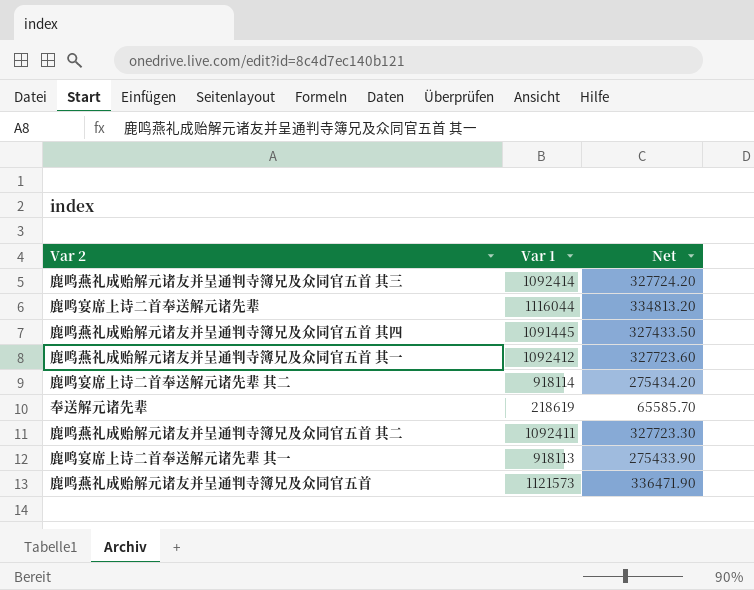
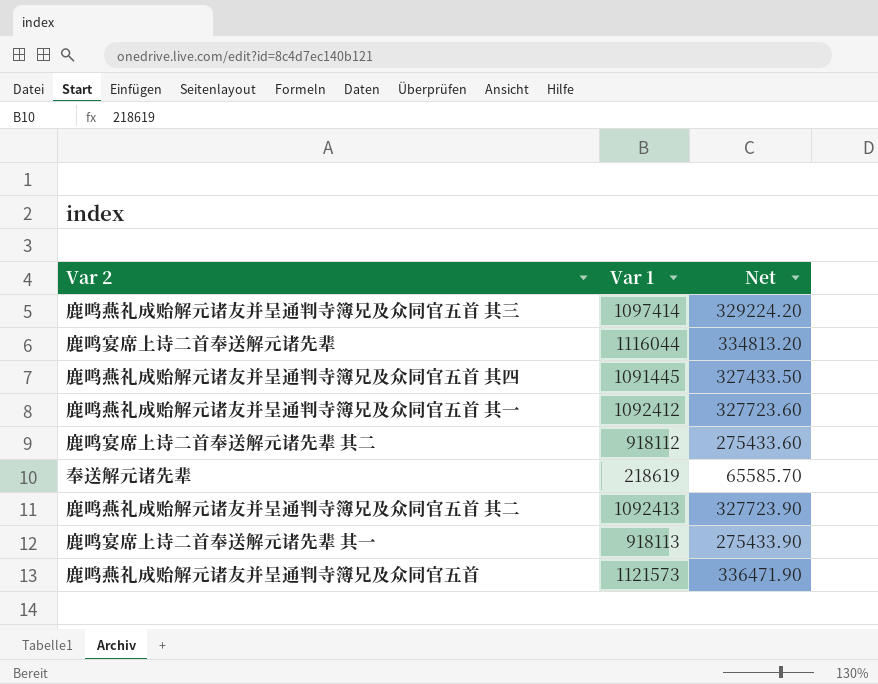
鹿鸣燕礼成贻解元诸友并呈通判寺簿兄及众同官五首 其三 | Var 1: 1092414 -> 1097414
鹿鸣燕礼成贻解元诸友并呈通判寺簿兄及众同官五首 其三 | Net: 327724.20 -> 329224.20
鹿鸣宴席上诗二首奉送解元诸先辈 其二 | Var 1: 918114 -> 918112
鹿鸣宴席上诗二首奉送解元诸先辈 其二 | Net: 275434.20 -> 275433.60
鹿鸣燕礼成贻解元诸友并呈通判寺簿兄及众同官五首 其二 | Var 1: 1092411 -> 1092413
鹿鸣燕礼成贻解元诸友并呈通判寺簿兄及众同官五首 其二 | Net: 327723.30 -> 327723.90

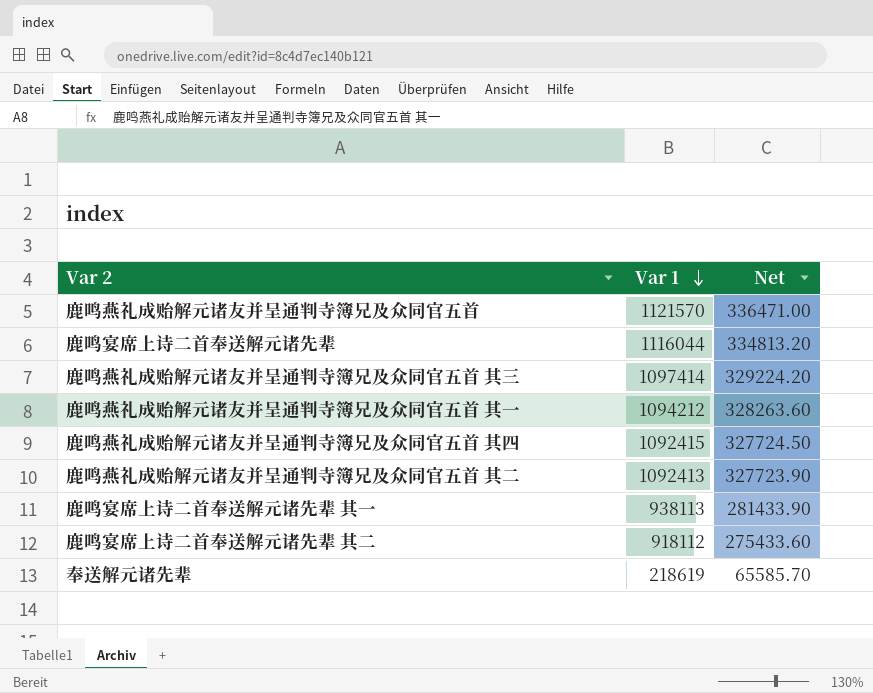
row order: none -> Var 1 descending
鹿鸣燕礼成贻解元诸友并呈通判寺簿兄及众同官五首 | Var 1: 1121573 -> 1121570
鹿鸣燕礼成贻解元诸友并呈通判寺簿兄及众同官五首 | Net: 336471.90 -> 336471.00
鹿鸣燕礼成贻解元诸友并呈通判寺簿兄及众同官五首 其一 | Var 1: 1092412 -> 1094212
鹿鸣燕礼成贻解元诸友并呈通判寺簿兄及众同官五首 其一 | Net: 327723.60 -> 328263.60
鹿鸣燕礼成贻解元诸友并呈通判寺簿兄及众同官五首 其四 | Var 1: 1091445 -> 1092415
鹿鸣燕礼成贻解元诸友并呈通判寺簿兄及众同官五首 其四 | Net: 327433.50 -> 327724.50
鹿鸣宴席上诗二首奉送解元诸先辈 其一 | Var 1: 918113 -> 938113
鹿鸣宴席上诗二首奉送解元诸先辈 其一 | Net: 275433.90 -> 281433.90

